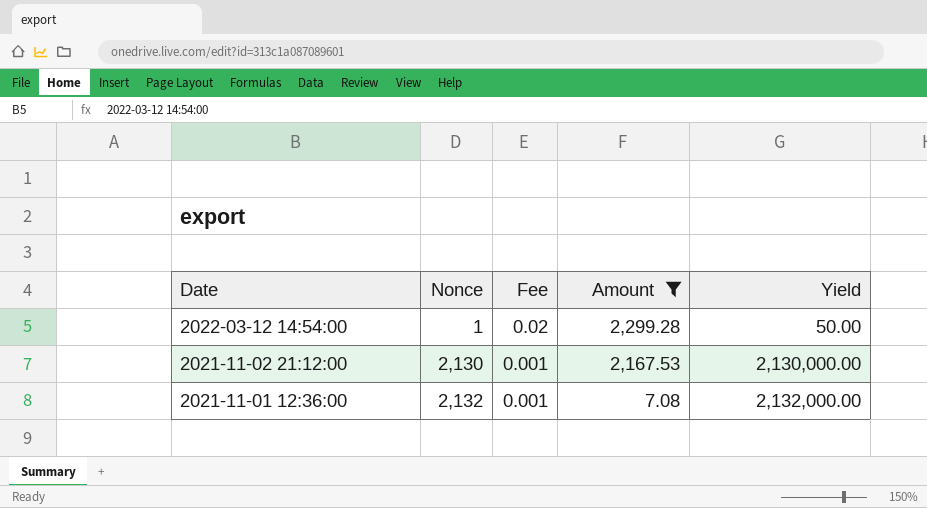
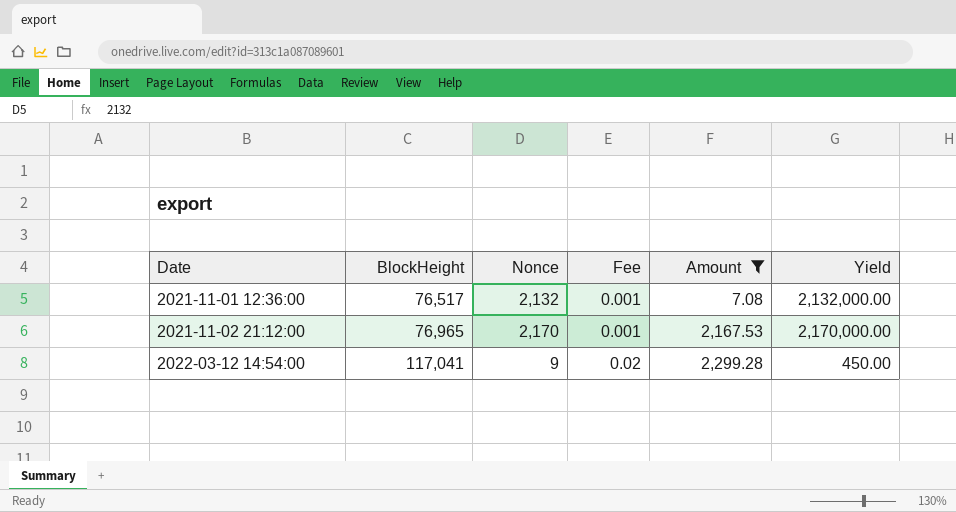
row order: Date descending -> Date ascending
column BlockHeight | position: none -> 2
2021-11-02 21:12:00 | Nonce: 2,130 -> 2,170
2021-11-02 21:12:00 | Yield: 2,130,000.00 -> 2,170,000.00
2022-03-12 14:54:00 | Nonce: 1 -> 9
2022-03-12 14:54:00 | Yield: 50.00 -> 450.00

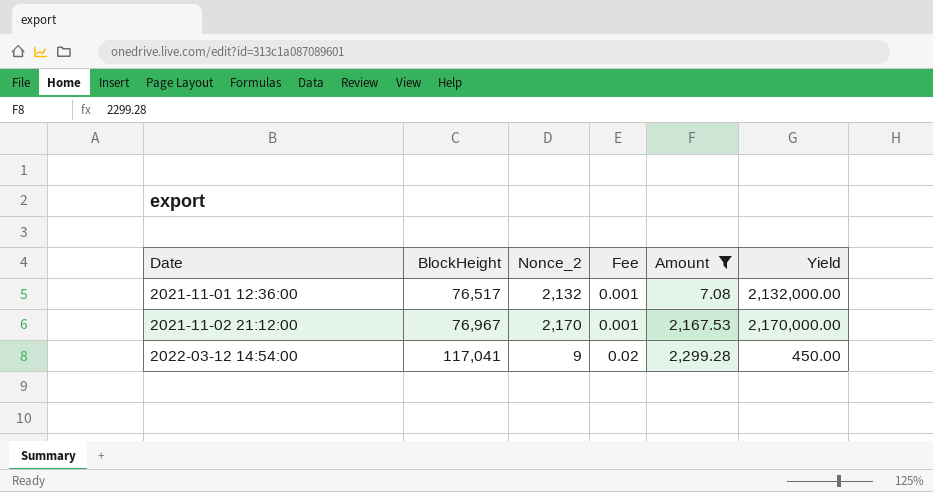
column name: Nonce -> Nonce_2
2021-11-02 21:12:00 | BlockHeight: 76,965 -> 76,967

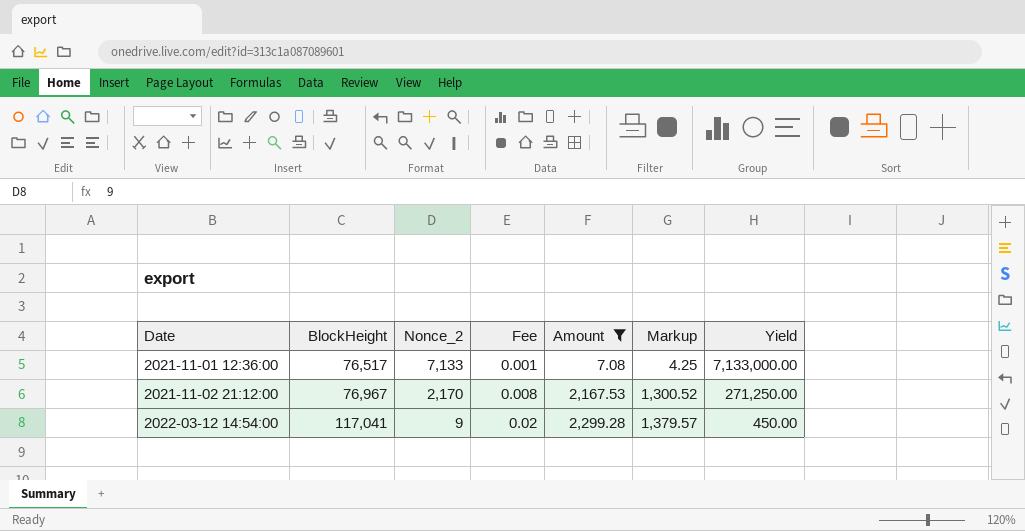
column Markup | formula: none -> [Amount] * 0.6
2021-11-01 12:36:00 | Nonce_2: 2,132 -> 7,133
2021-11-01 12:36:00 | Yield: 2,132,000.00 -> 7,133,000.00
2021-11-02 21:12:00 | Fee: 0.001 -> 0.008
2021-11-02 21:12:00 | Yield: 2,170,000.00 -> 271,250.00

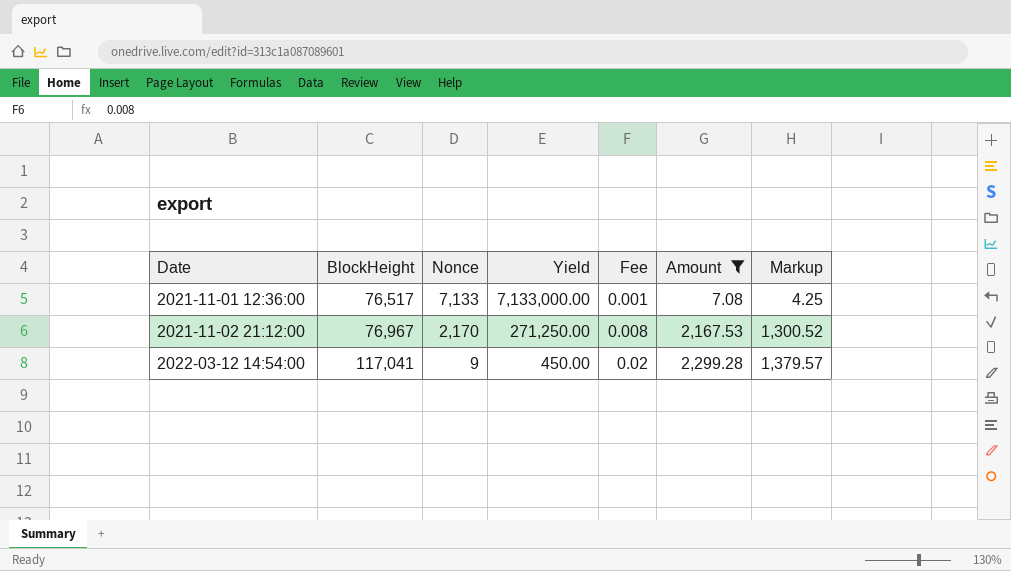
column name: Nonce_2 -> Nonce
column Yield | position: 7 -> 4

